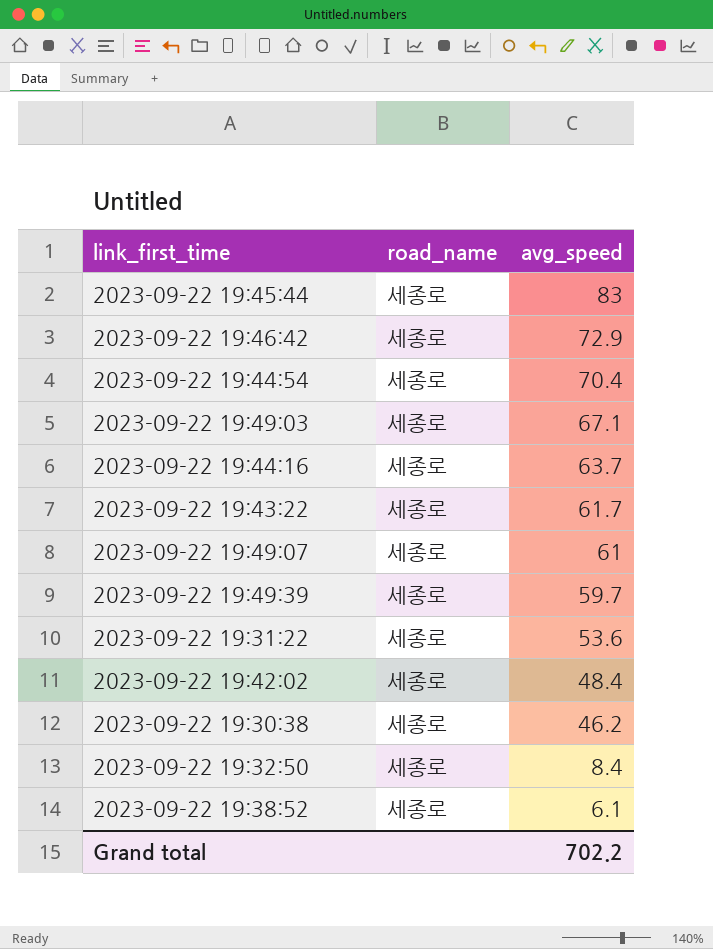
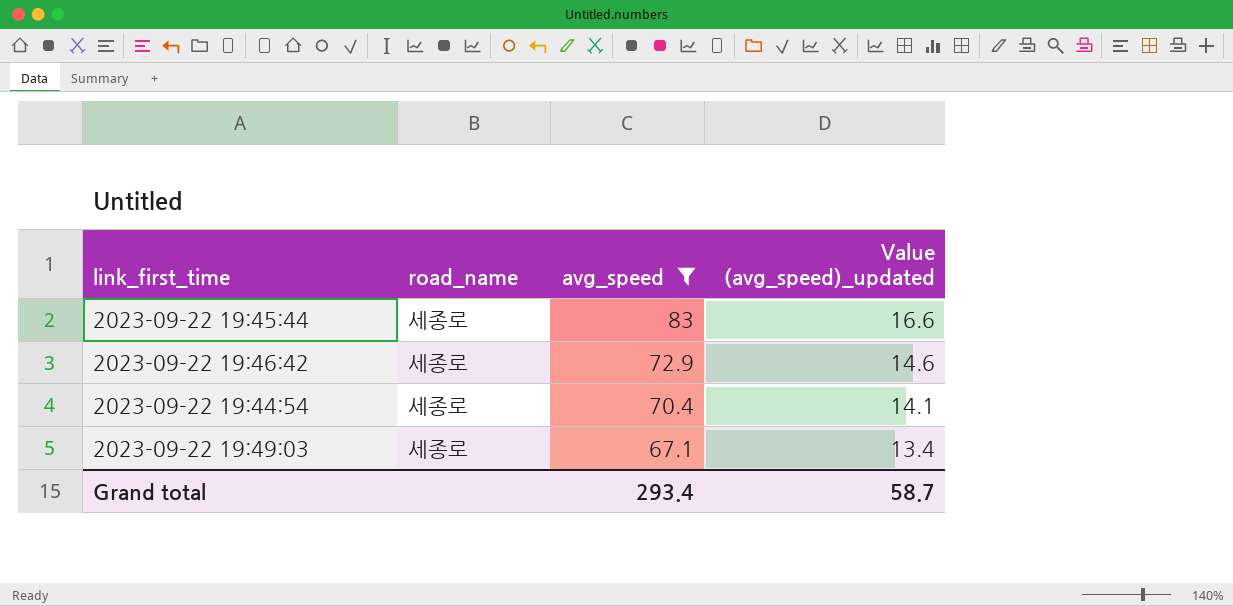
filter: none -> avg_speed >= 67.1
column Value (avg_speed)_updated | formula: none -> [avg_speed] * 0.2
Grand total | avg_speed: 702.2 -> 293.4

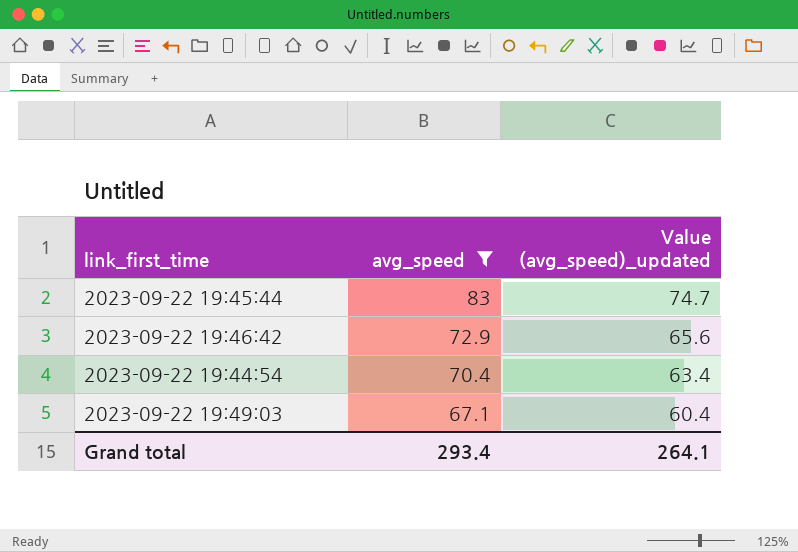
column road_name | position: 2 -> none
column Value (avg_speed)_updated | formula: [avg_speed] * 0.2 -> [avg_speed] * 0.9
Grand total | Value (avg_speed)_updated: 58.7 -> 264.1

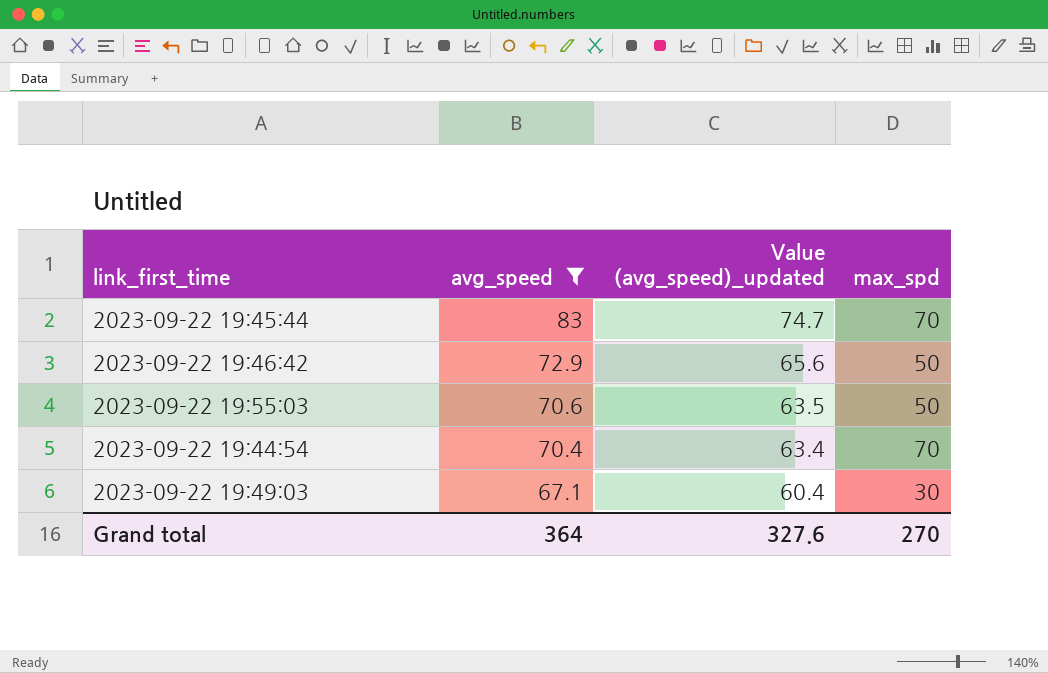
column max_spd | position: none -> 4
row 2023-09-22 19:55:03: none -> 70.6 | 63.5 | 50
Grand total | avg_speed: 293.4 -> 364
Grand total | Value (avg_speed)_updated: 264.1 -> 327.6

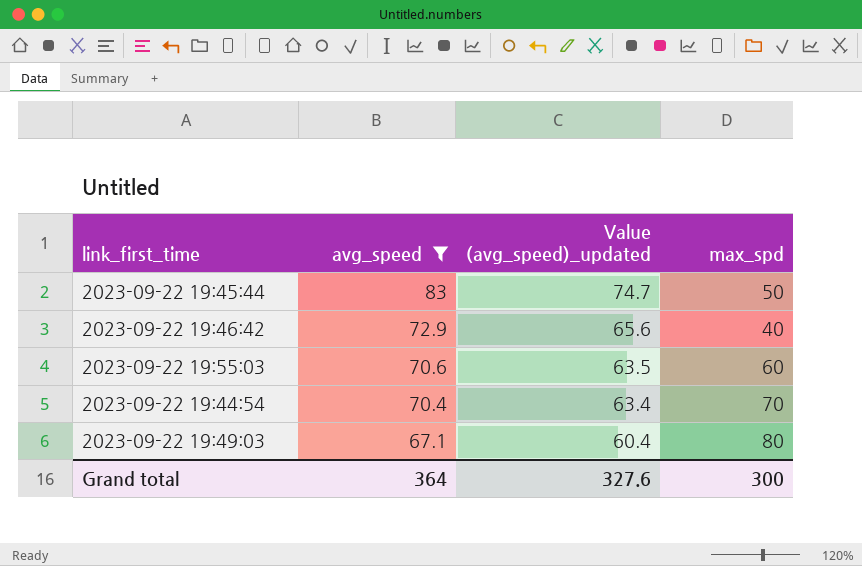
2023-09-22 19:45:44 | max_spd: 70 -> 50
2023-09-22 19:46:42 | max_spd: 50 -> 40
2023-09-22 19:55:03 | max_spd: 50 -> 60
2023-09-22 19:49:03 | max_spd: 30 -> 80
Grand total | max_spd: 270 -> 300

